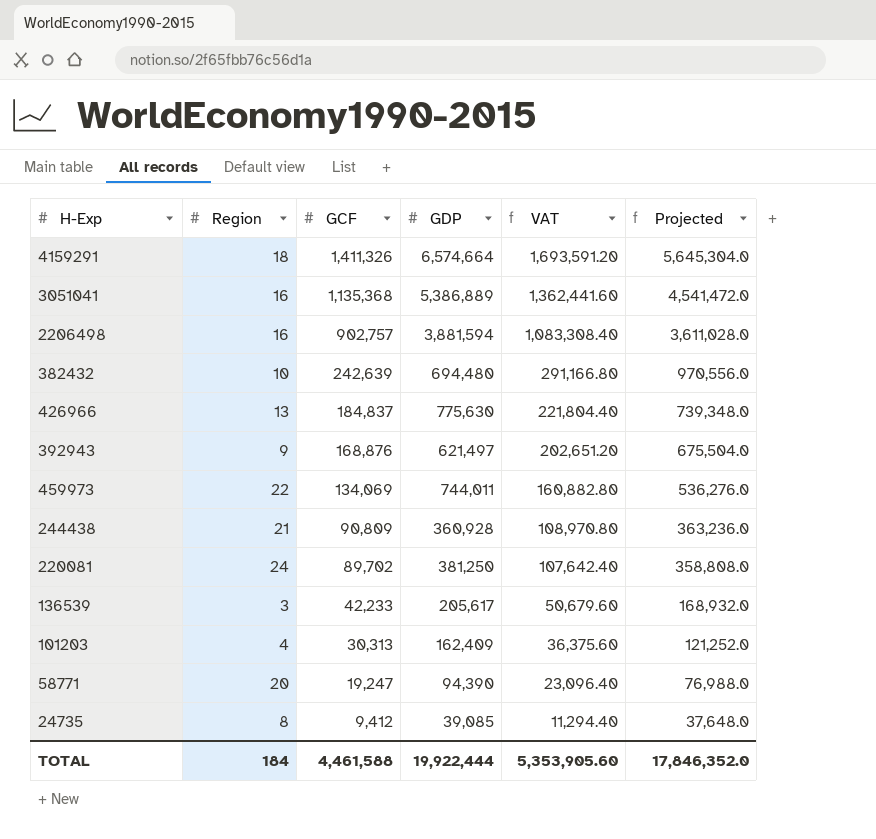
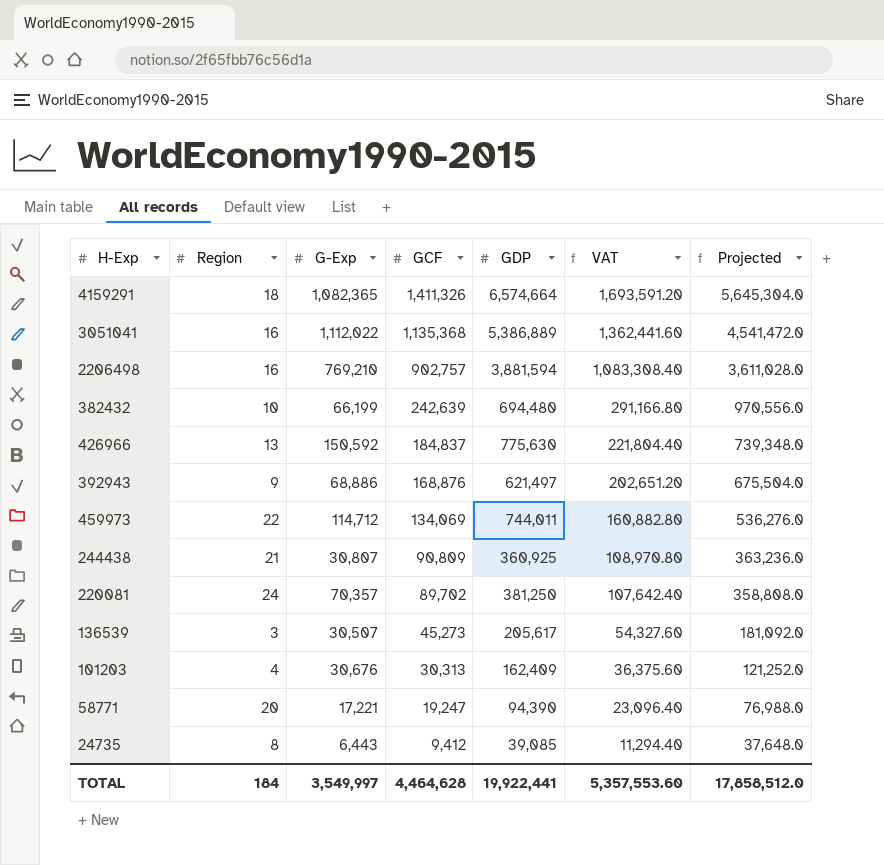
column G-Exp | position: none -> 3
244438 | GDP: 360,928 -> 360,925
136539 | GCF: 42,233 -> 45,273
136539 | VAT: 50,679.60 -> 54,327.60
136539 | Projected: 168,932.0 -> 181,092.0
TOTAL | GCF: 4,461,588 -> 4,464,628
TOTAL | GDP: 19,922,444 -> 19,922,441
TOTAL | VAT: 5,353,905.60 -> 5,357,553.60
TOTAL | Projected: 17,846,352.0 -> 17,858,512.0

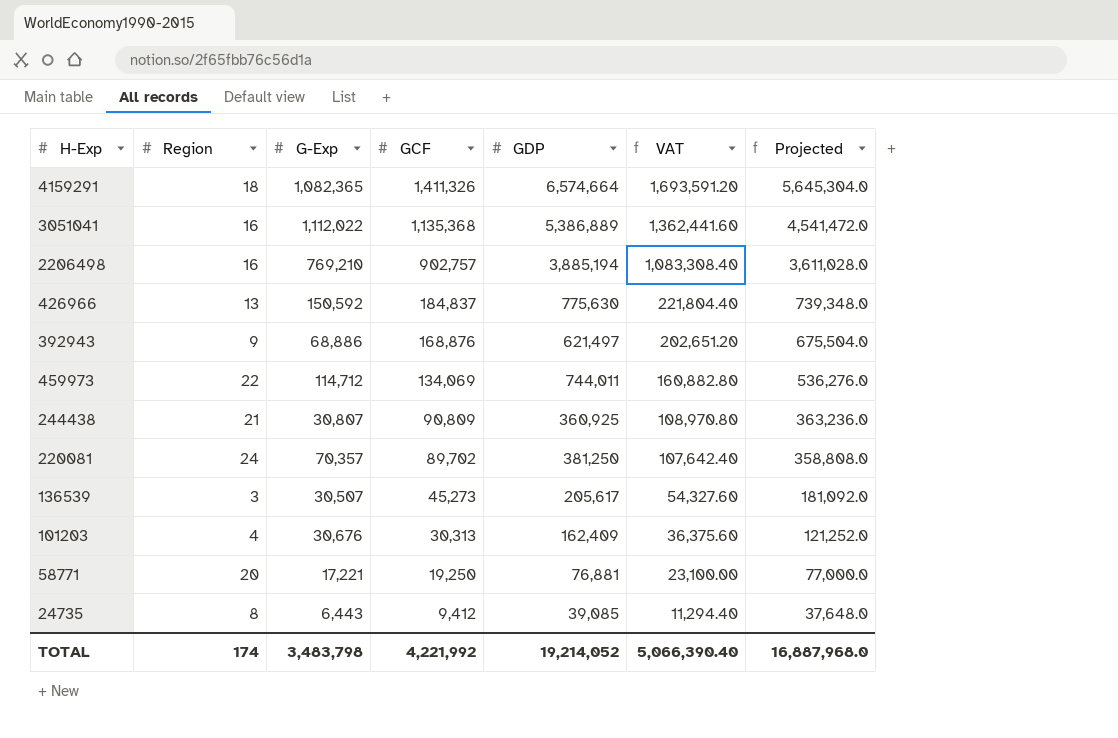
row 382432: 10 | 66,199 | 242,639 | 694,480 | 291,166.80 | 970,556.0 -> none
2206498 | GDP: 3,881,594 -> 3,885,194
58771 | GCF: 19,247 -> 19,250
58771 | GDP: 94,390 -> 76,881
58771 | VAT: 23,096.40 -> 23,100.00
58771 | Projected: 76,988.0 -> 77,000.0
TOTAL | Region: 184 -> 174
TOTAL | G-Exp: 3,549,997 -> 3,483,798
TOTAL | GCF: 4,464,628 -> 4,221,992
TOTAL | GDP: 19,922,441 -> 19,214,052
TOTAL | VAT: 5,357,553.60 -> 5,066,390.40
TOTAL | Projected: 17,858,512.0 -> 16,887,968.0

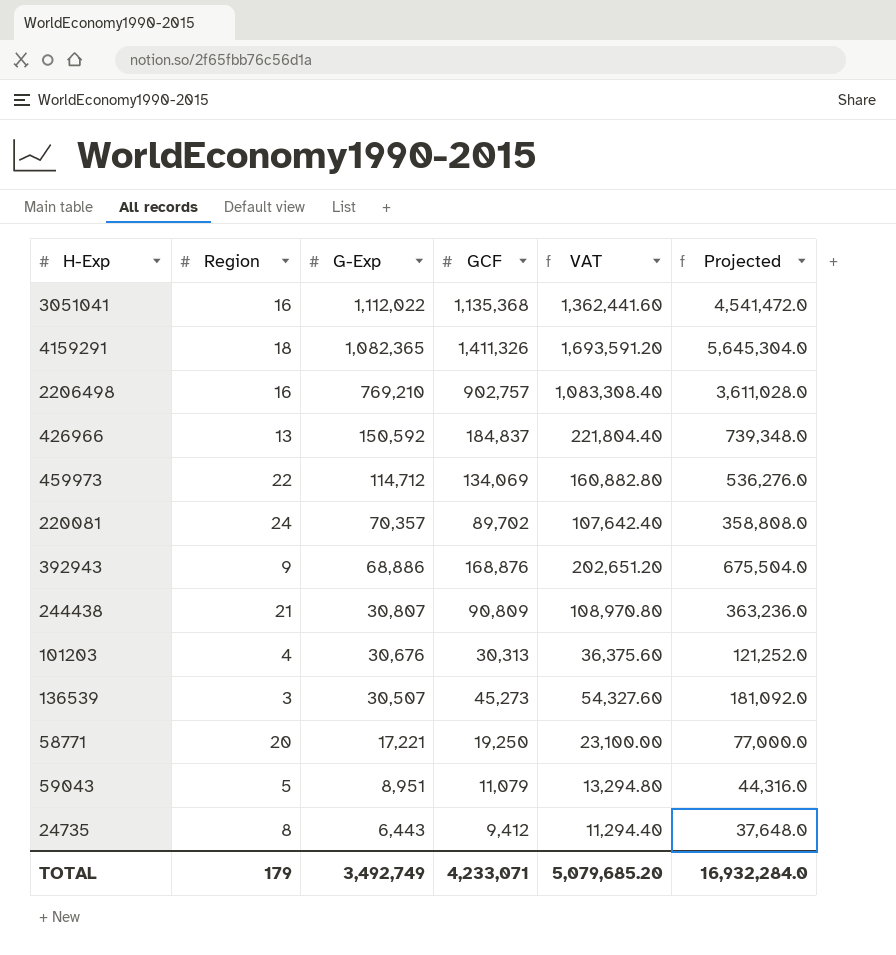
row order: GCF descending -> G-Exp descending
column GDP | position: 5 -> none
row 59043: none -> 5 | 8,951 | 11,079 | 13,294.80 | 44,316.0
TOTAL | Region: 174 -> 179
TOTAL | G-Exp: 3,483,798 -> 3,492,749
TOTAL | GCF: 4,221,992 -> 4,233,071
TOTAL | VAT: 5,066,390.40 -> 5,079,685.20
TOTAL | Projected: 16,887,968.0 -> 16,932,284.0

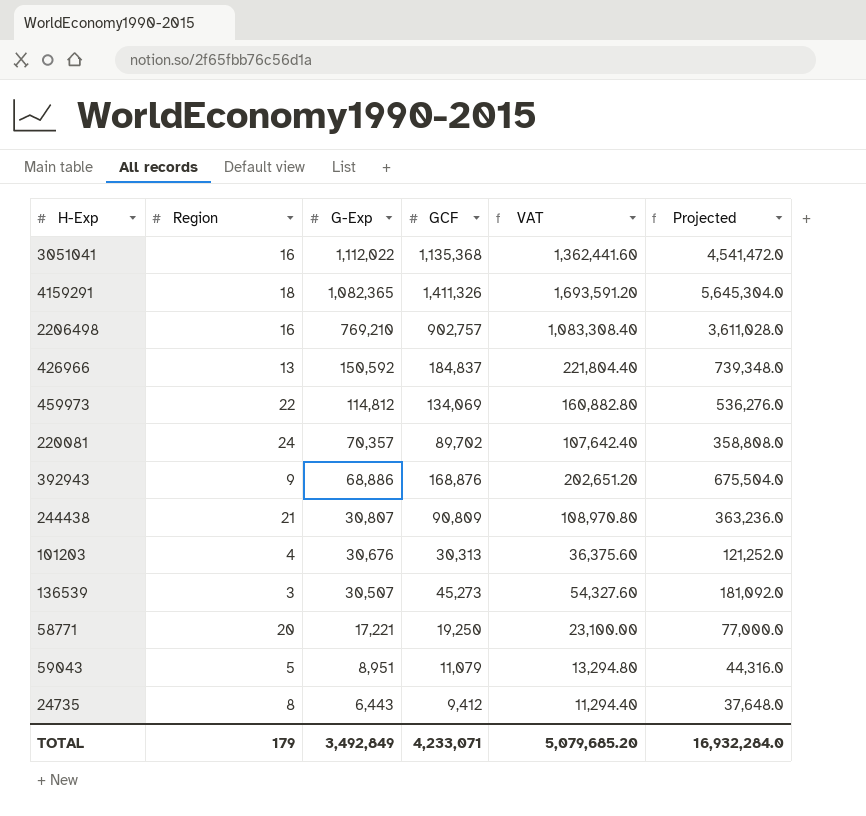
459973 | G-Exp: 114,712 -> 114,812
TOTAL | G-Exp: 3,492,749 -> 3,492,849

